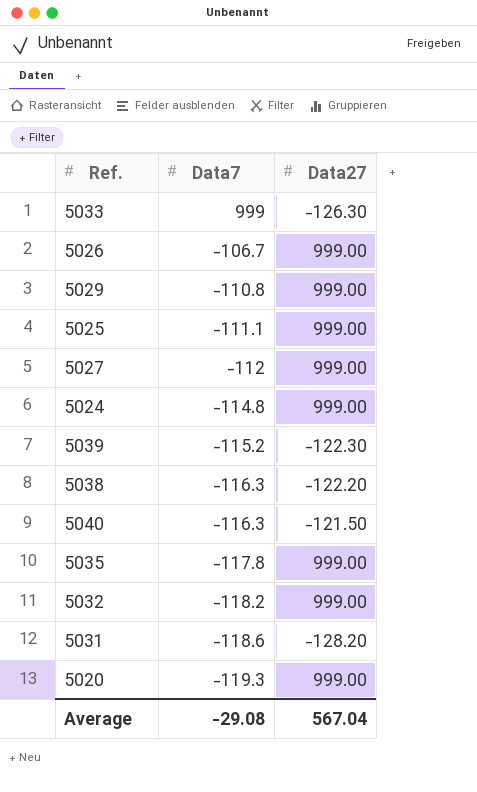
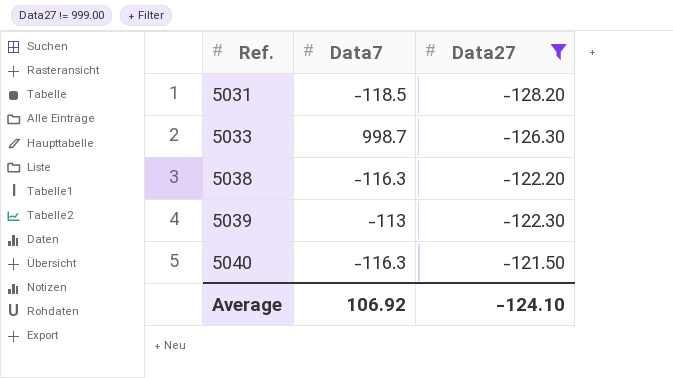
filter: none -> Data27 != 999.00
row order: Data7 descending -> Ref. ascending
5031 | Data7: -118.6 -> -118.5
5033 | Data7: 999 -> 998.7
5039 | Data7: -115.2 -> -113
Average | Data7: -29.08 -> 106.92
Average | Data27: 567.04 -> -124.10

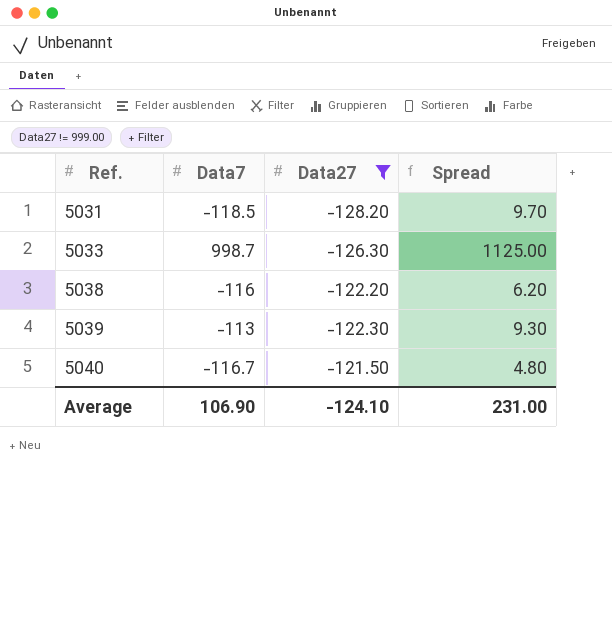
column Spread | formula: none -> [Data7] - [Data27]
5038 | Data7: -116.3 -> -116
5040 | Data7: -116.3 -> -116.7
Average | Data7: 106.92 -> 106.90

